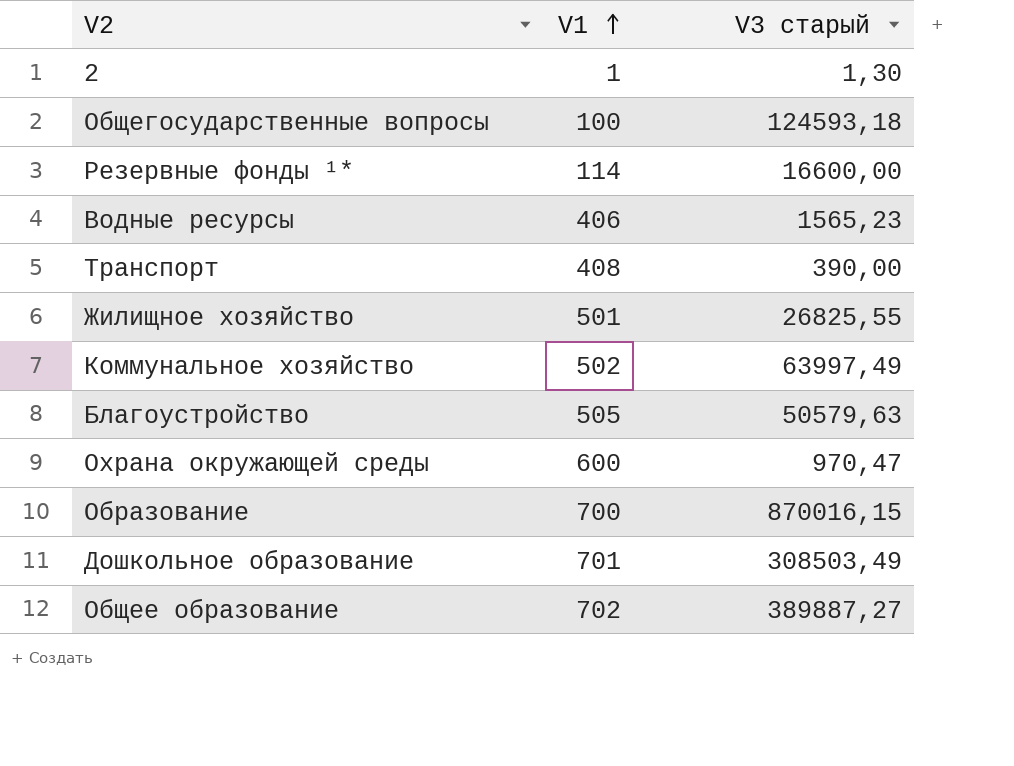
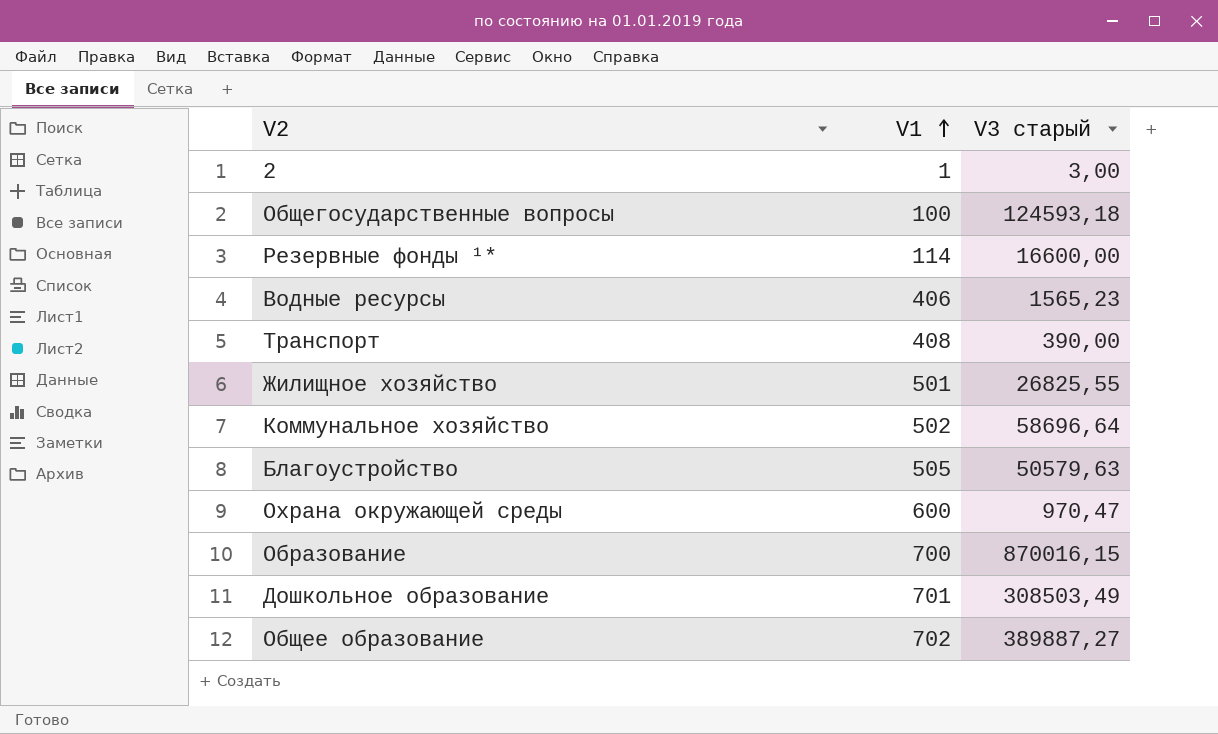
2 | V3 старый: 1,30 -> 3,00
Коммунальное хозяйство | V3 старый: 63997,49 -> 58696,64

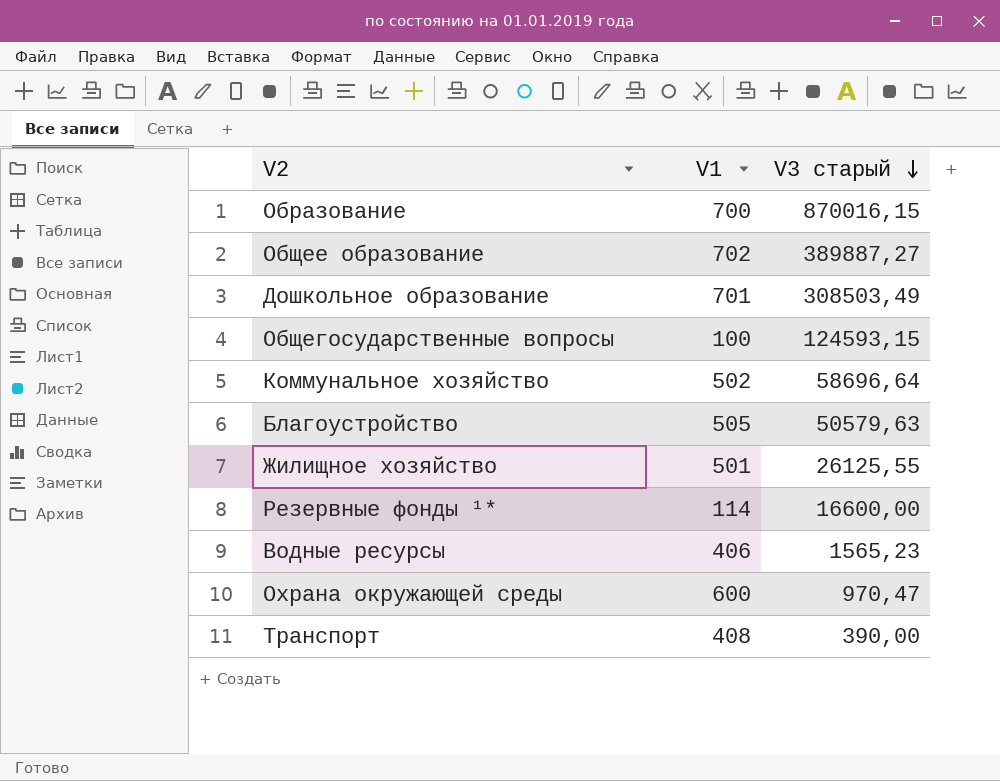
row order: V1 ascending -> V3 старый descending
row 2: 1 | 3,00 -> none
Общегосударственные вопросы | V3 старый: 124593,18 -> 124593,15
Жилищное хозяйство | V3 старый: 26825,55 -> 26125,55

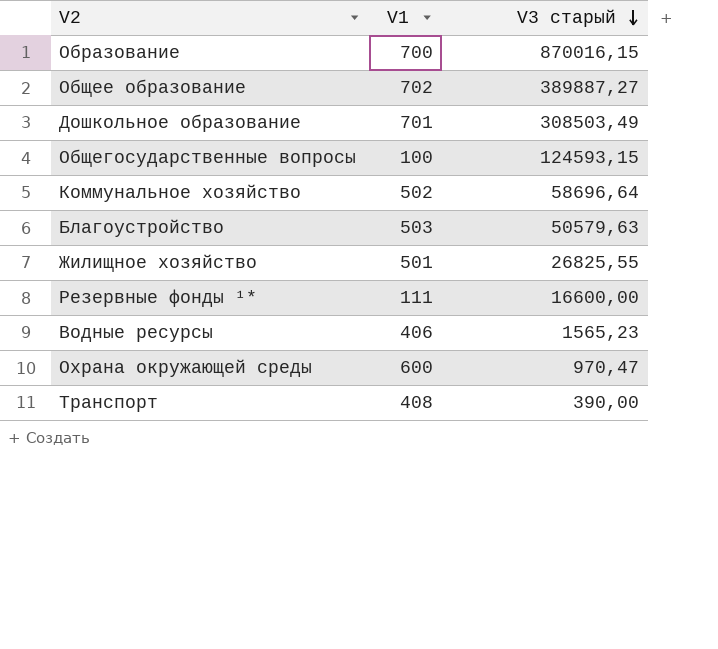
Благоустройство | V1: 505 -> 503
Жилищное хозяйство | V3 старый: 26125,55 -> 26825,55
Резервные фонды ¹* | V1: 114 -> 111

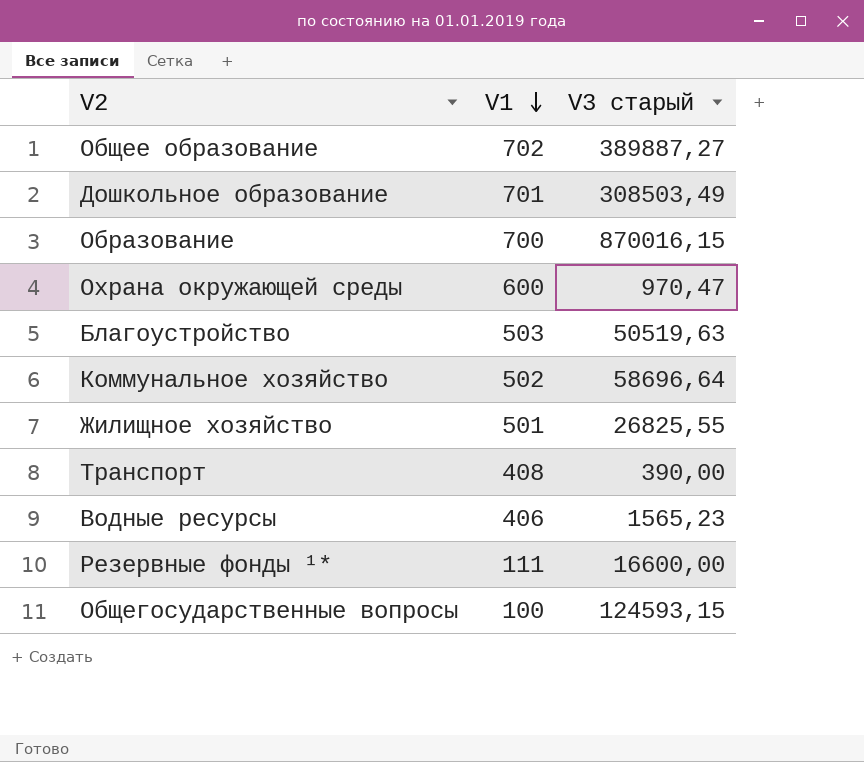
row order: V3 старый descending -> V1 descending
Благоустройство | V3 старый: 50579,63 -> 50519,63

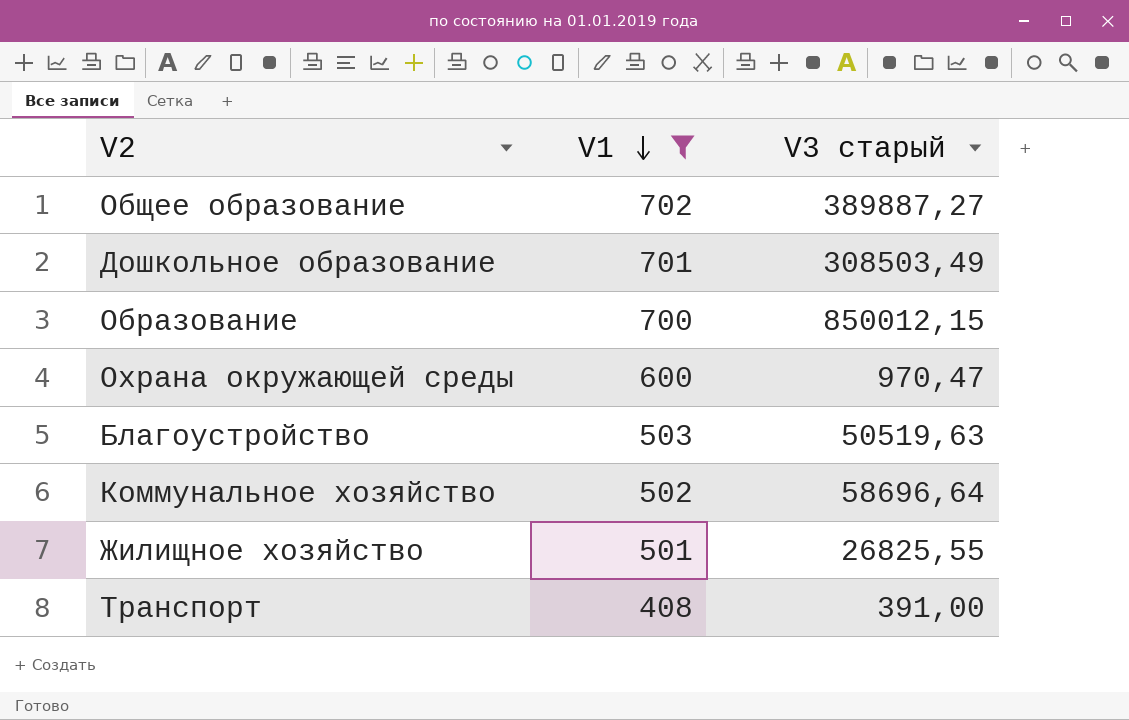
filter: none -> V1 >= 408
Образование | V3 старый: 870016,15 -> 850012,15
Транспорт | V3 старый: 390,00 -> 391,00

